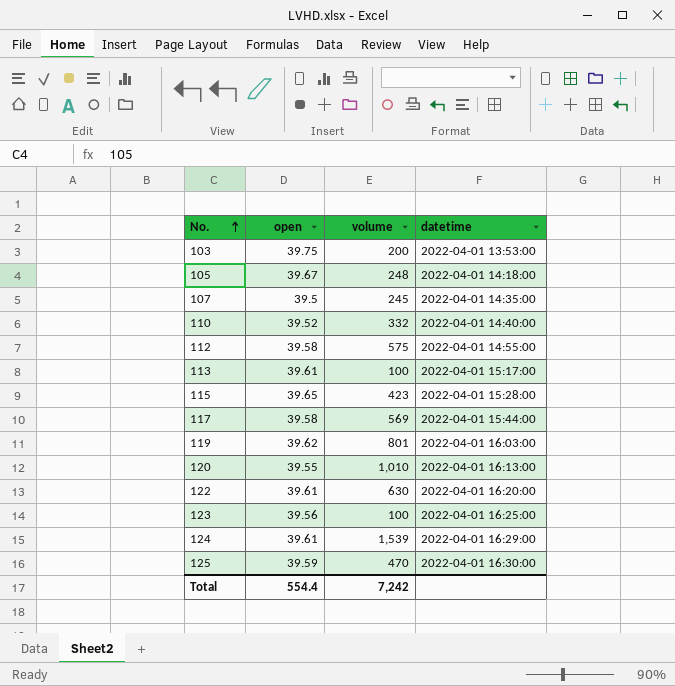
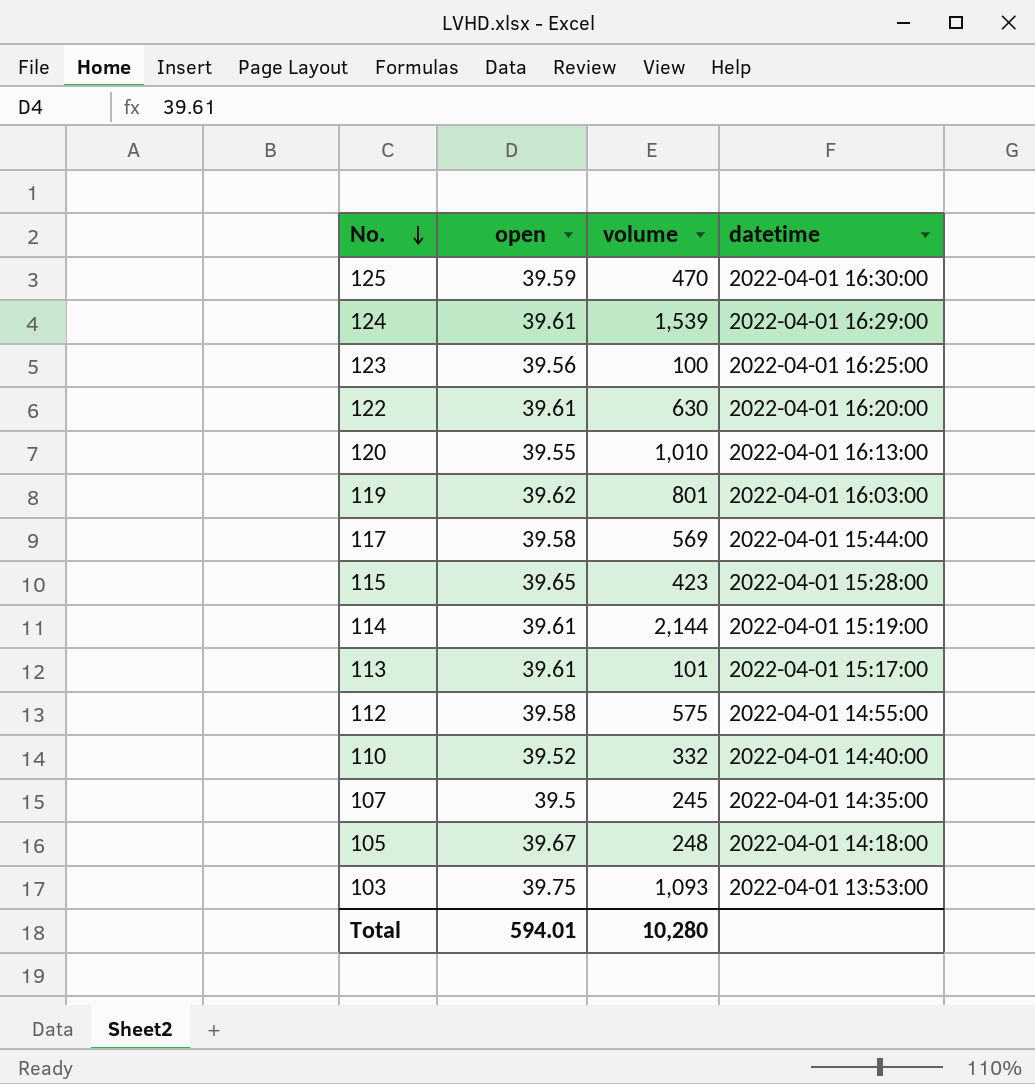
row order: No. ascending -> No. descending
row 114: none -> 39.61 | 2,144 | 2022-04-01 15:19:00
113 | volume: 100 -> 101
103 | volume: 200 -> 1,093
Total | open: 554.4 -> 594.01
Total | volume: 7,242 -> 10,280

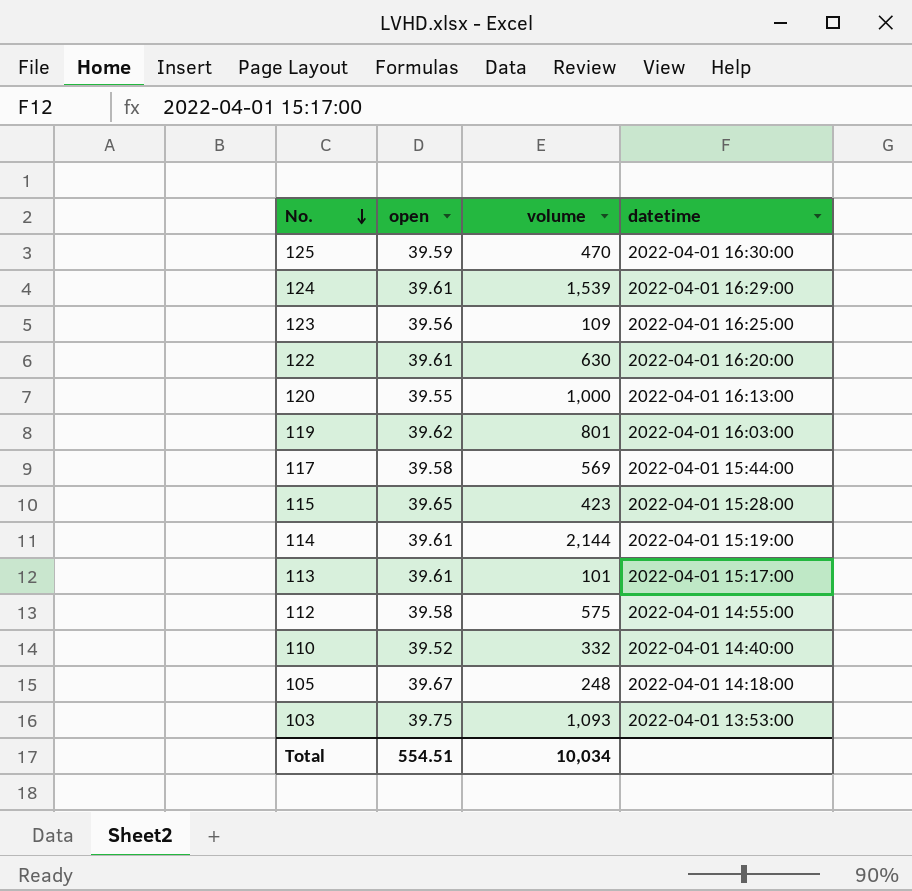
row 107: 39.5 | 245 | 2022-04-01 14:35:00 -> none
123 | volume: 100 -> 109
120 | volume: 1,010 -> 1,000
Total | open: 594.01 -> 554.51
Total | volume: 10,280 -> 10,034

